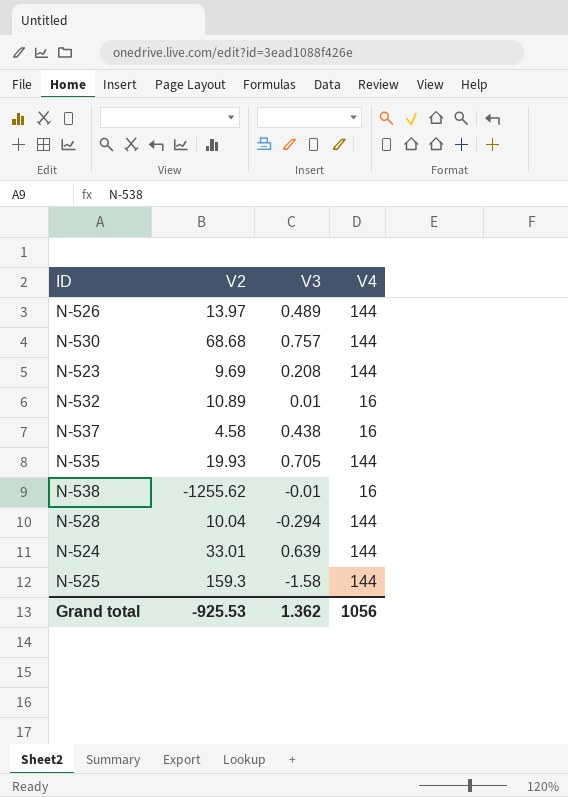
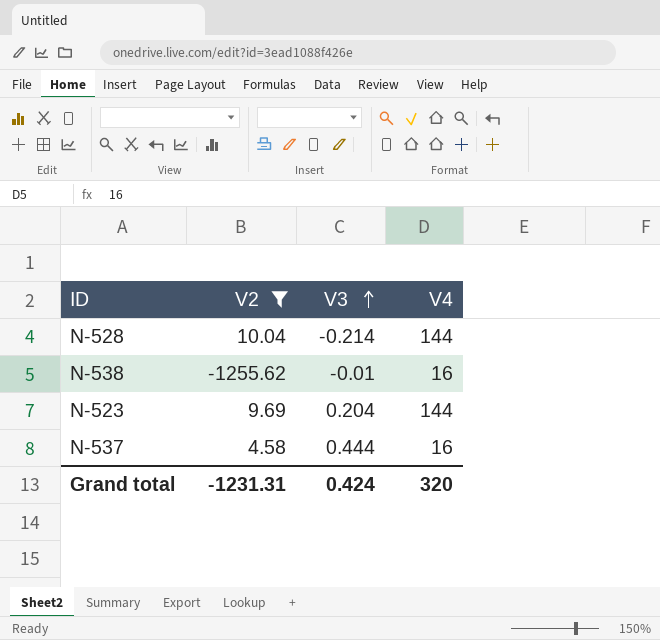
filter: none -> V2 <= 10.04
row order: none -> V3 ascending
N-528 | V3: -0.294 -> -0.214
N-523 | V3: 0.208 -> 0.204
N-537 | V3: 0.438 -> 0.444
Grand total | V2: -925.53 -> -1231.31
Grand total | V3: 1.362 -> 0.424
Grand total | V4: 1056 -> 320

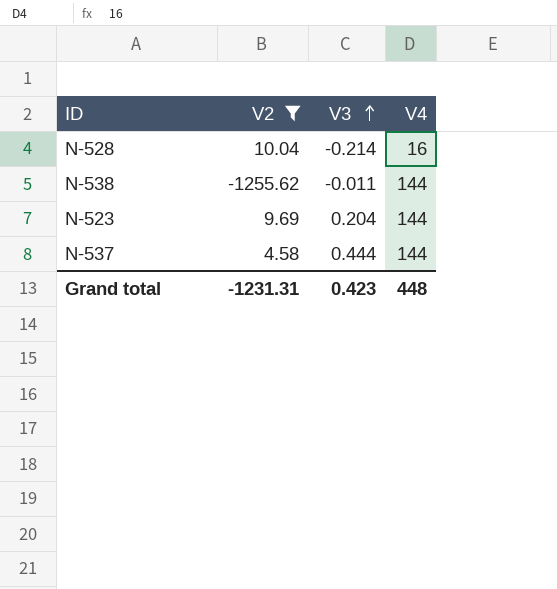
N-528 | V4: 144 -> 16
N-538 | V3: -0.01 -> -0.011
N-538 | V4: 16 -> 144
N-537 | V4: 16 -> 144
Grand total | V3: 0.424 -> 0.423
Grand total | V4: 320 -> 448

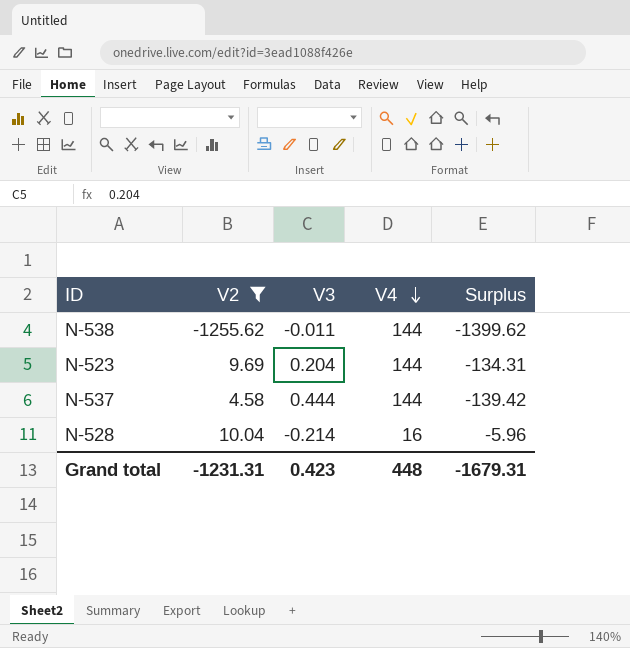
row order: V3 ascending -> V4 descending
column Surplus | formula: none -> [V2] - [V4]

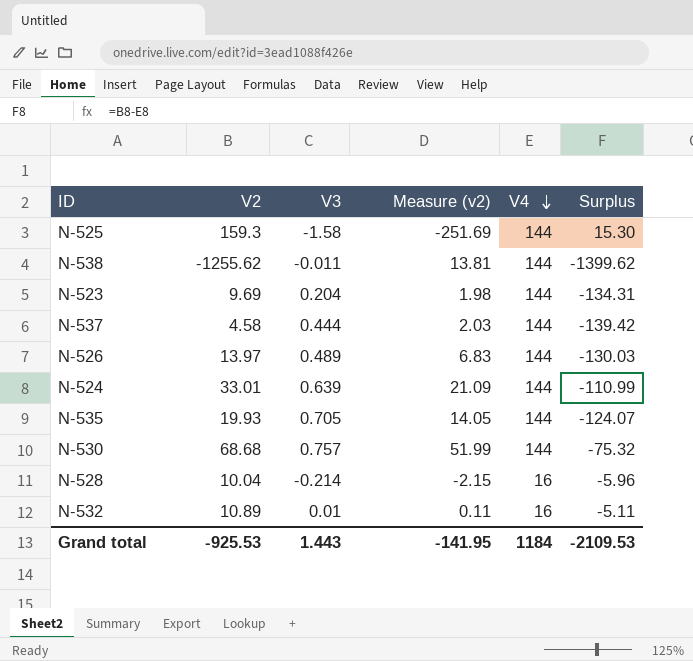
filter: V2 <= 10.04 -> none
column Measure (v2) | formula: none -> [V2] * [V3]
Grand total | V2: -1231.31 -> -925.53
Grand total | V3: 0.423 -> 1.443
Grand total | V4: 448 -> 1184
Grand total | Surplus: -1679.31 -> -2109.53

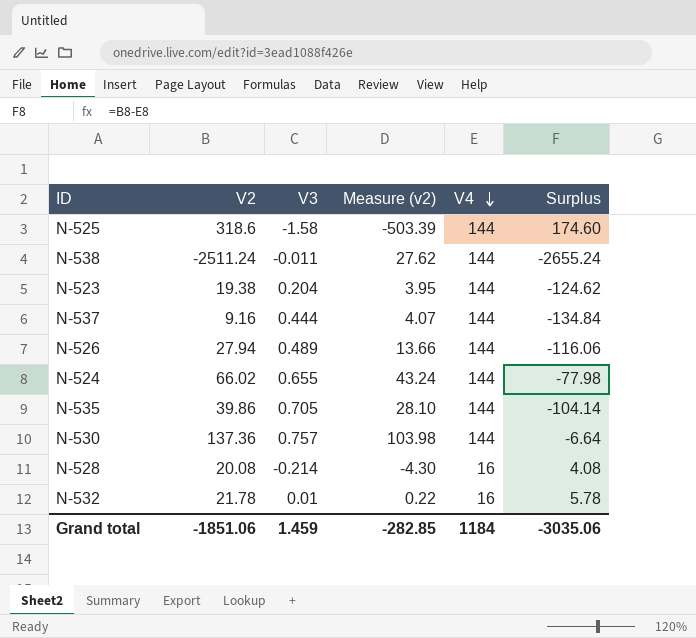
N-525 | V2: 159.3 -> 318.6
N-525 | Measure (v2): -251.69 -> -503.39
N-525 | Surplus: 15.30 -> 174.60
N-538 | V2: -1255.62 -> -2511.24
N-538 | Measure (v2): 13.81 -> 27.62
N-538 | Surplus: -1399.62 -> -2655.24
N-523 | V2: 9.69 -> 19.38
N-523 | Measure (v2): 1.98 -> 3.95
N-523 | Surplus: -134.31 -> -124.62
N-537 | V2: 4.58 -> 9.16
N-537 | Measure (v2): 2.03 -> 4.07
N-537 | Surplus: -139.42 -> -134.84
N-526 | V2: 13.97 -> 27.94
N-526 | Measure (v2): 6.83 -> 13.66
N-526 | Surplus: -130.03 -> -116.06
N-524 | V2: 33.01 -> 66.02
N-524 | V3: 0.639 -> 0.655
N-524 | Measure (v2): 21.09 -> 43.24
N-524 | Surplus: -110.99 -> -77.98
N-535 | V2: 19.93 -> 39.86
N-535 | Measure (v2): 14.05 -> 28.10
N-535 | Surplus: -124.07 -> -104.14
N-530 | V2: 68.68 -> 137.36
N-530 | Measure (v2): 51.99 -> 103.98
N-530 | Surplus: -75.32 -> -6.64
N-528 | V2: 10.04 -> 20.08
N-528 | Measure (v2): -2.15 -> -4.30
N-528 | Surplus: -5.96 -> 4.08
N-532 | V2: 10.89 -> 21.78
N-532 | Measure (v2): 0.11 -> 0.22
N-532 | Surplus: -5.11 -> 5.78
Grand total | V2: -925.53 -> -1851.06
Grand total | V3: 1.443 -> 1.459
Grand total | Measure (v2): -141.95 -> -282.85
Grand total | Surplus: -2109.53 -> -3035.06

